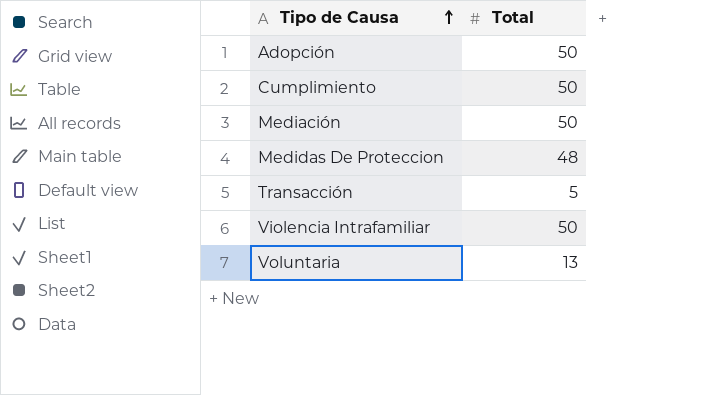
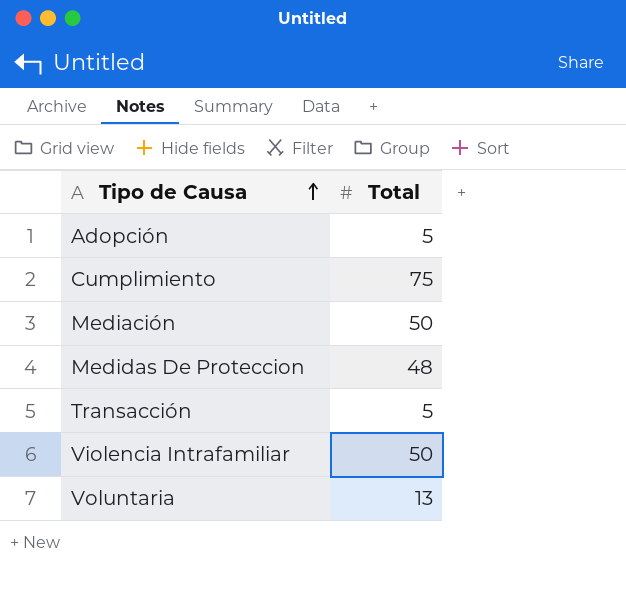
Adopción | Total: 50 -> 5
Cumplimiento | Total: 50 -> 75

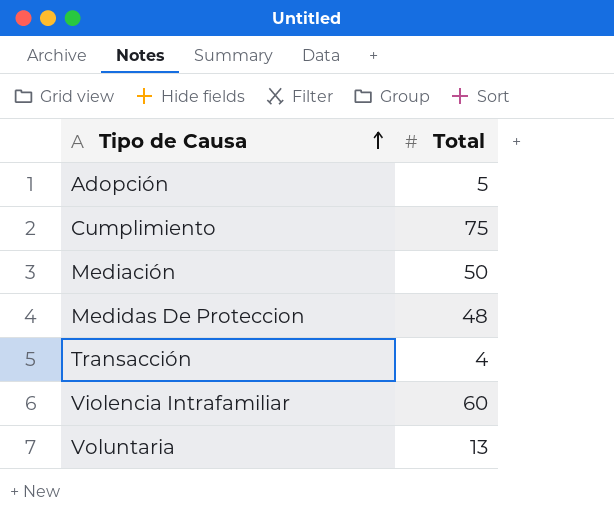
Transacción | Total: 5 -> 4
Violencia Intrafamiliar | Total: 50 -> 60

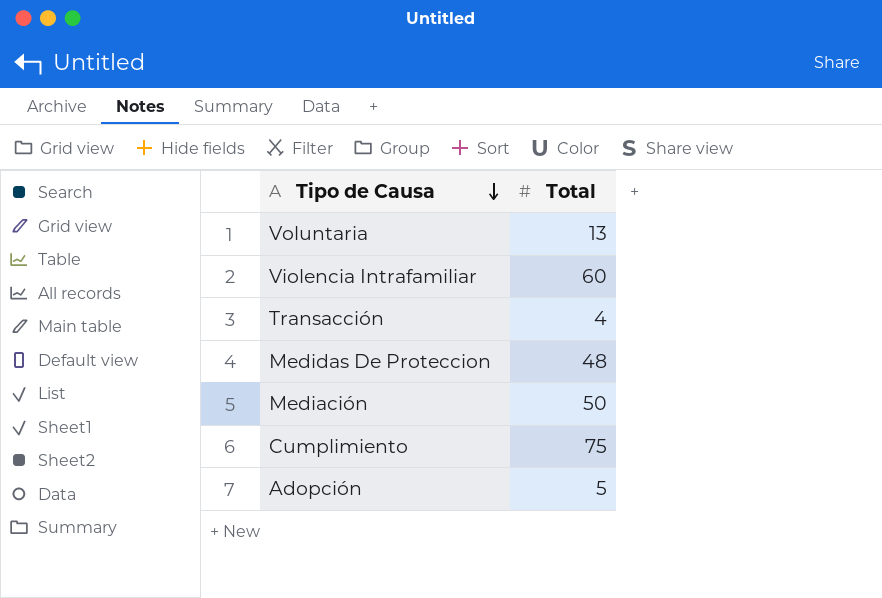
row order: Tipo de Causa ascending -> Tipo de Causa descending

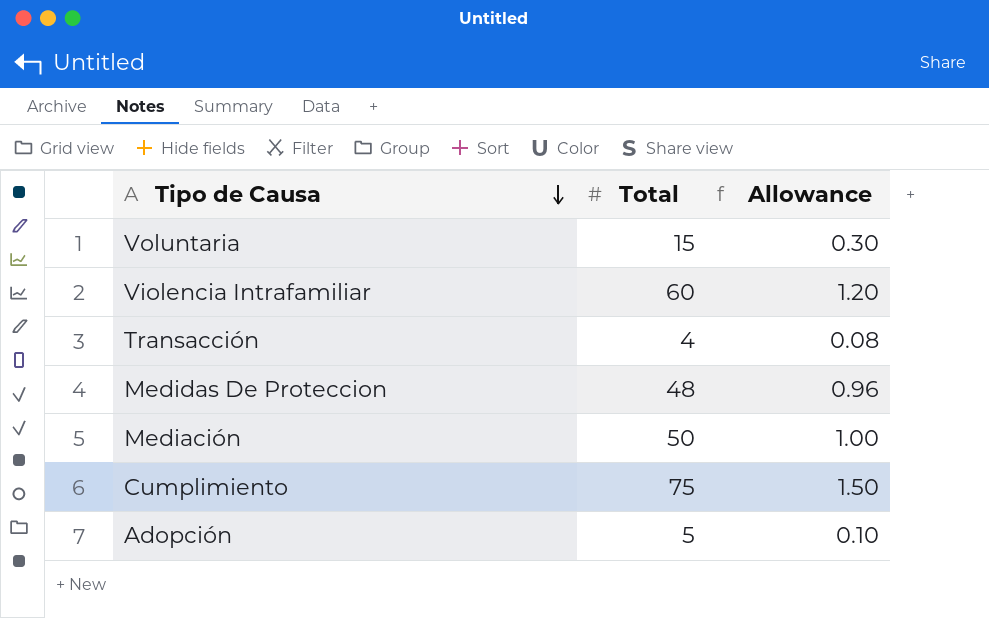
column Allowance | formula: none -> [Total] * 0.02
Voluntaria | Total: 13 -> 15

